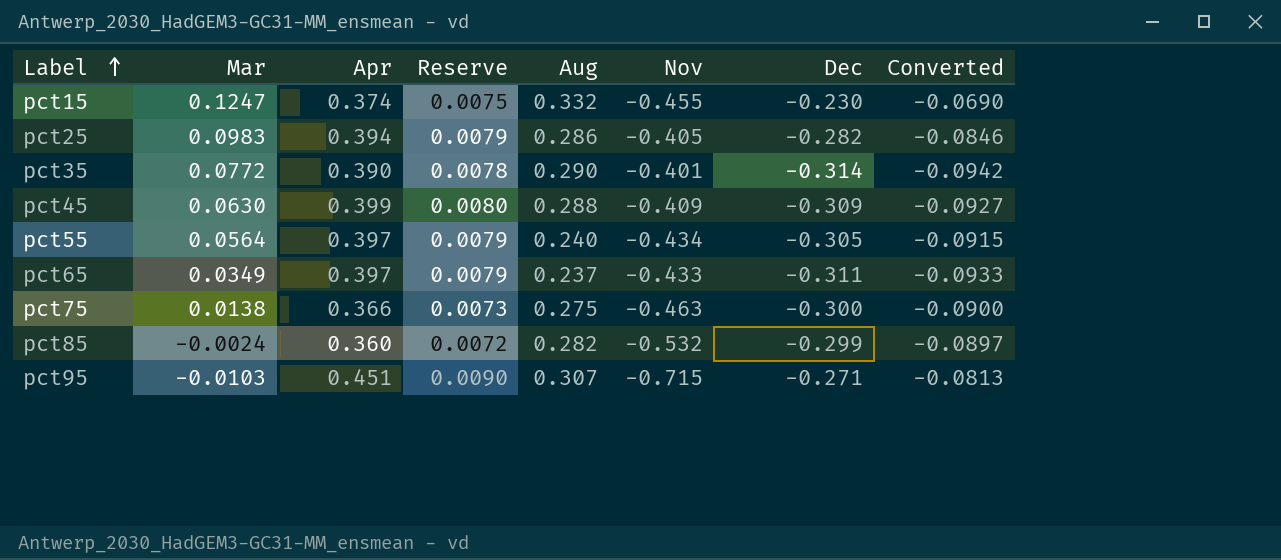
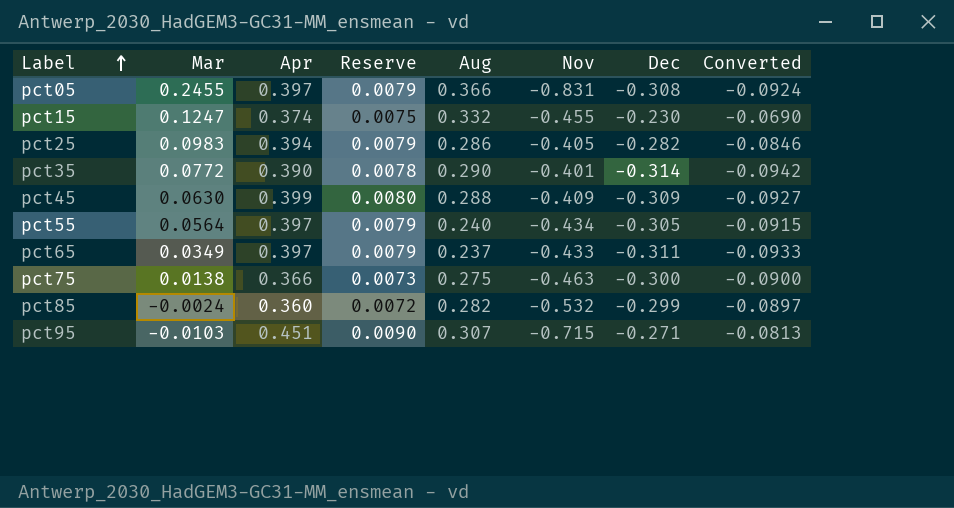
row pct05: none -> 0.2455 | 0.397 | 0.0079 | 0.366 | -0.831 | -0.308 | -0.0924

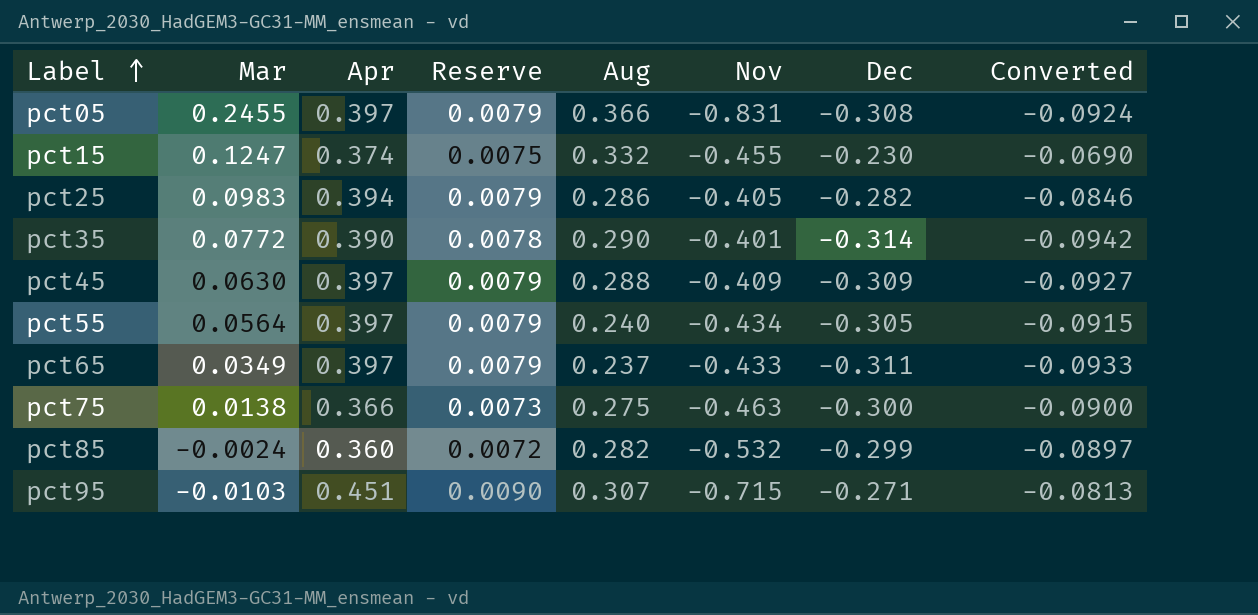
pct45 | Apr: 0.399 -> 0.397
pct45 | Reserve: 0.0080 -> 0.0079

